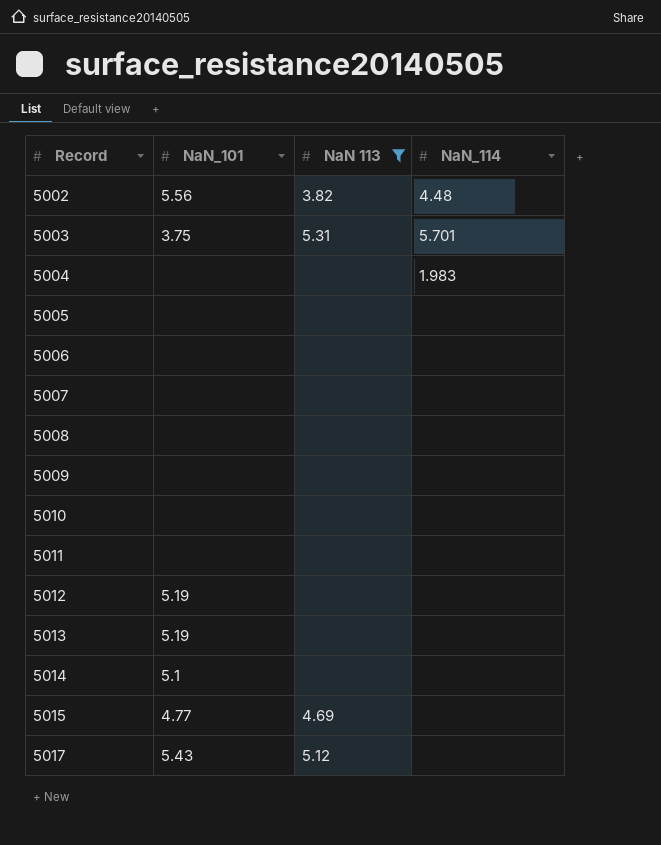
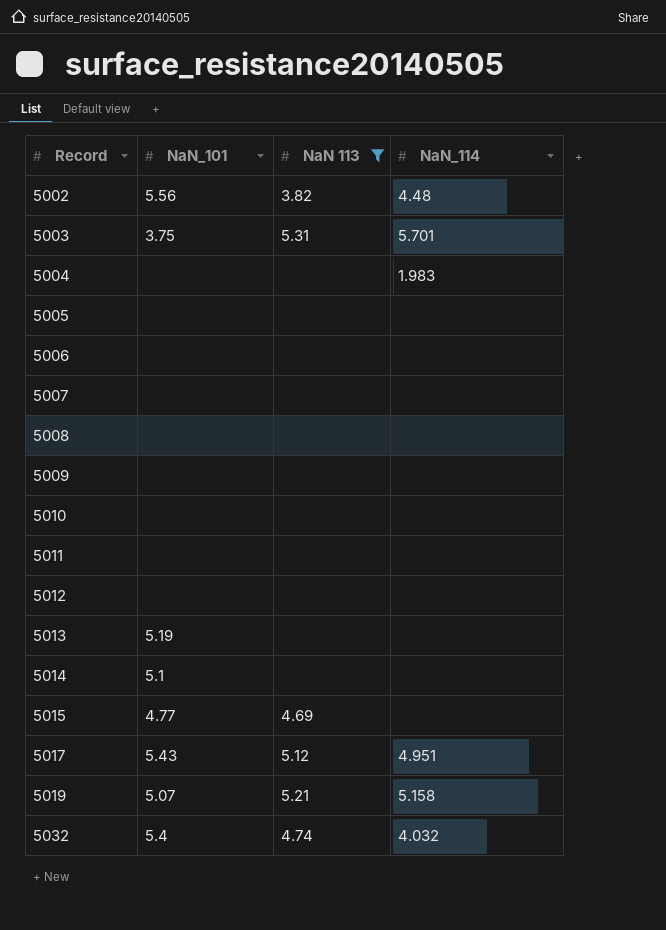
5012 | NaN_101: 5.19 -> none
5017 | NaN_114: none -> 4.951
row 5019: none -> 5.07 | 5.21 | 5.158
row 5032: none -> 5.4 | 4.74 | 4.032

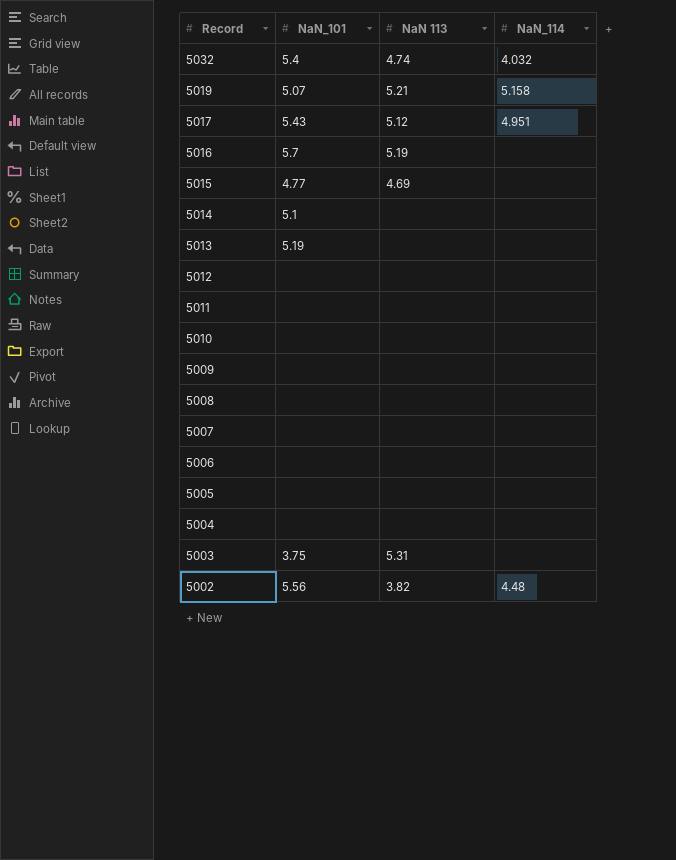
filter: NaN 113 != 5.19 -> none
row order: Record ascending -> Record descending
5004 | NaN_114: 1.983 -> none
5003 | NaN_114: 5.701 -> none

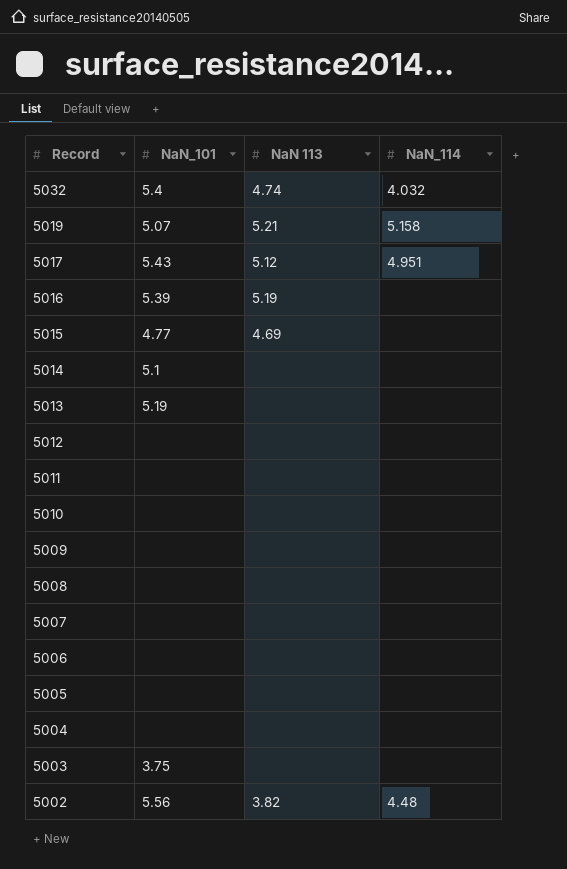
5016 | NaN_101: 5.7 -> 5.39
5003 | NaN 113: 5.31 -> none

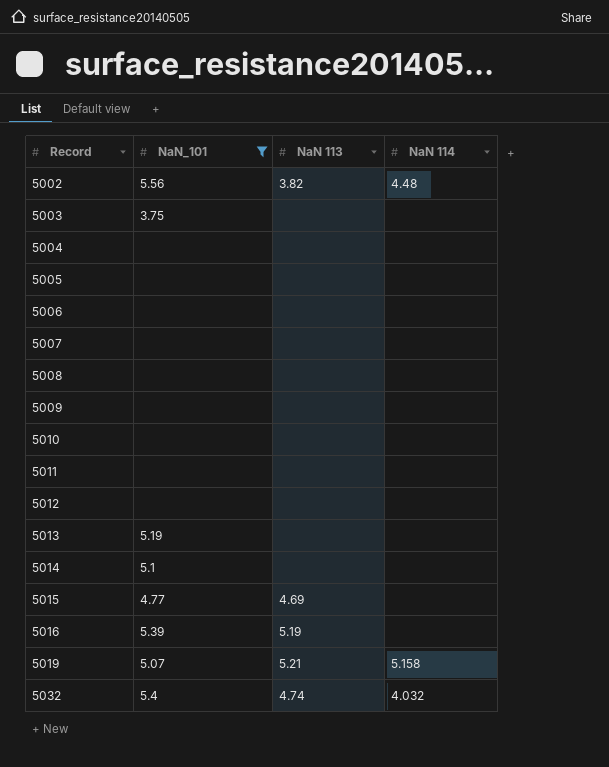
filter: none -> NaN_101 != 5.43
row order: Record descending -> Record ascending
column name: NaN_114 -> NaN 114

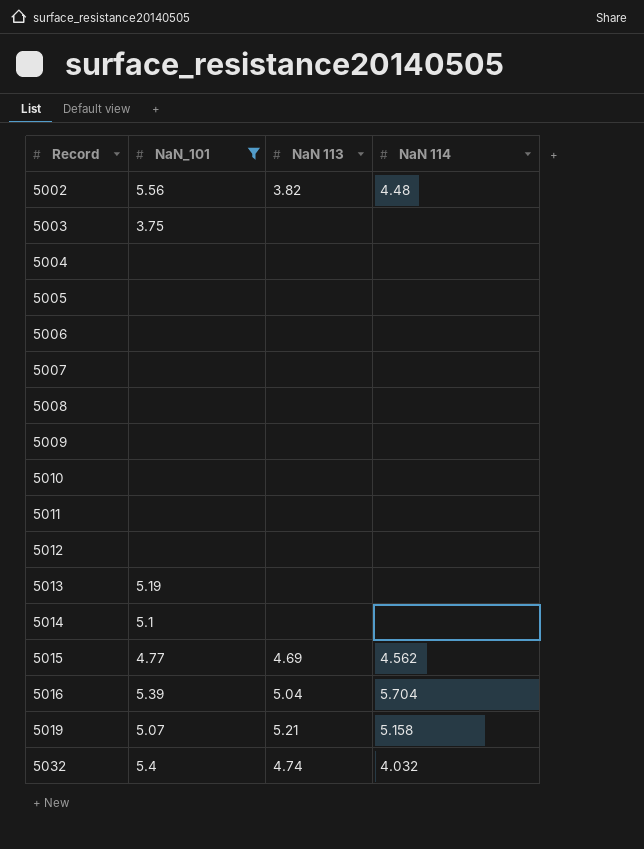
5015 | NaN 114: none -> 4.562
5016 | NaN 113: 5.19 -> 5.04
5016 | NaN 114: none -> 5.704

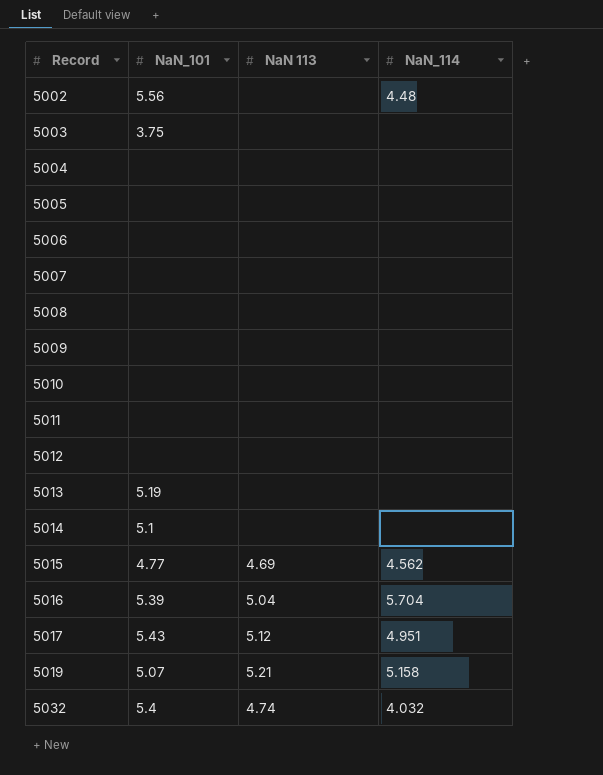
filter: NaN_101 != 5.43 -> none
column name: NaN 114 -> NaN_114
5002 | NaN 113: 3.82 -> none

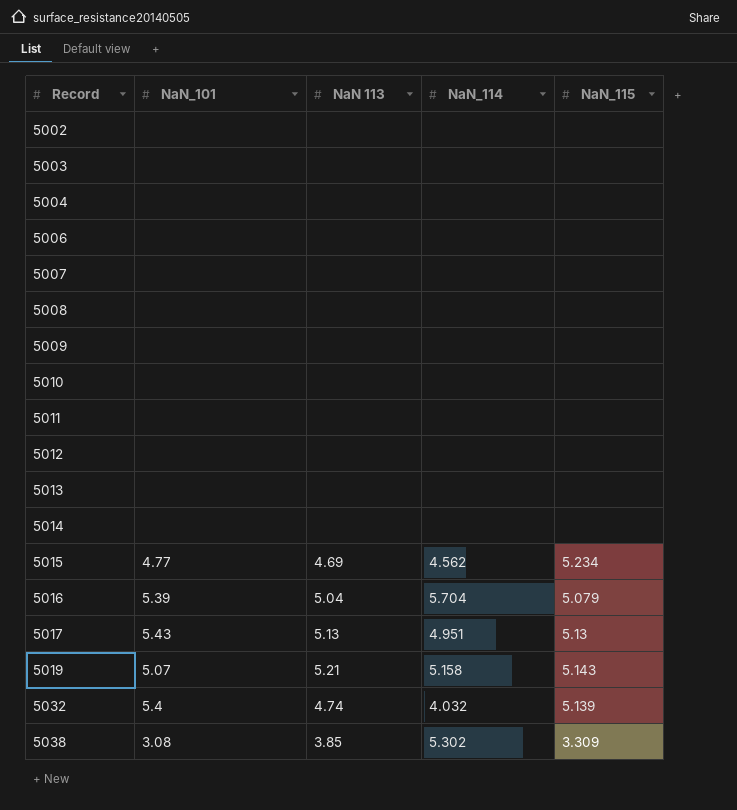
column NaN_115 | position: none -> 5
row 5005: none | none | none -> none
5002 | NaN_101: 5.56 -> none
5002 | NaN_114: 4.48 -> none
5003 | NaN_101: 3.75 -> none
5013 | NaN_101: 5.19 -> none
5014 | NaN_101: 5.1 -> none
5017 | NaN 113: 5.12 -> 5.13
row 5038: none -> 3.08 | 3.85 | 5.302 | 3.309

